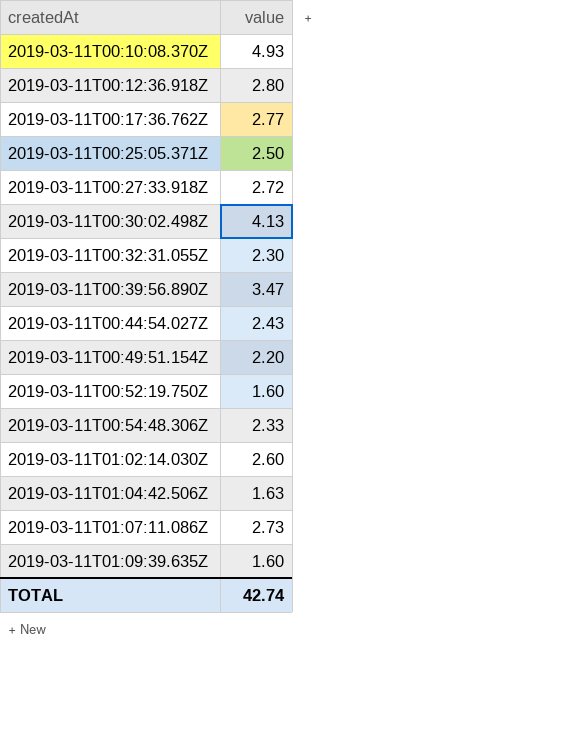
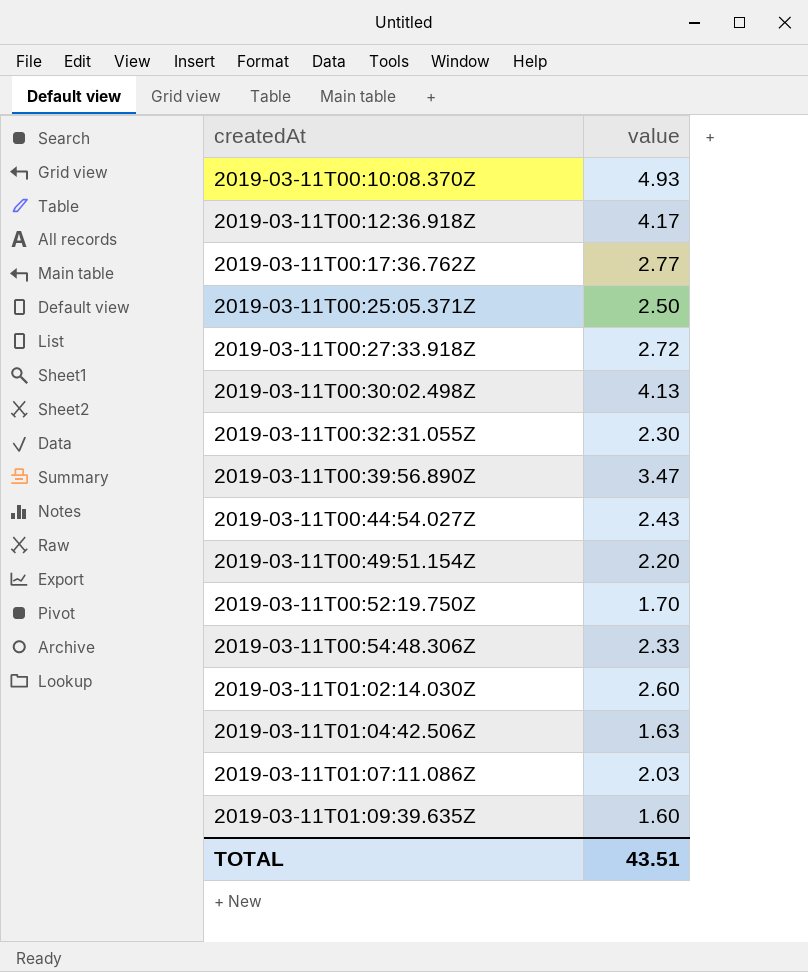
2019-03-11T00:12:36.918Z | value: 2.80 -> 4.17
2019-03-11T00:52:19.750Z | value: 1.60 -> 1.70
2019-03-11T01:07:11.086Z | value: 2.73 -> 2.03
TOTAL | value: 42.74 -> 43.51

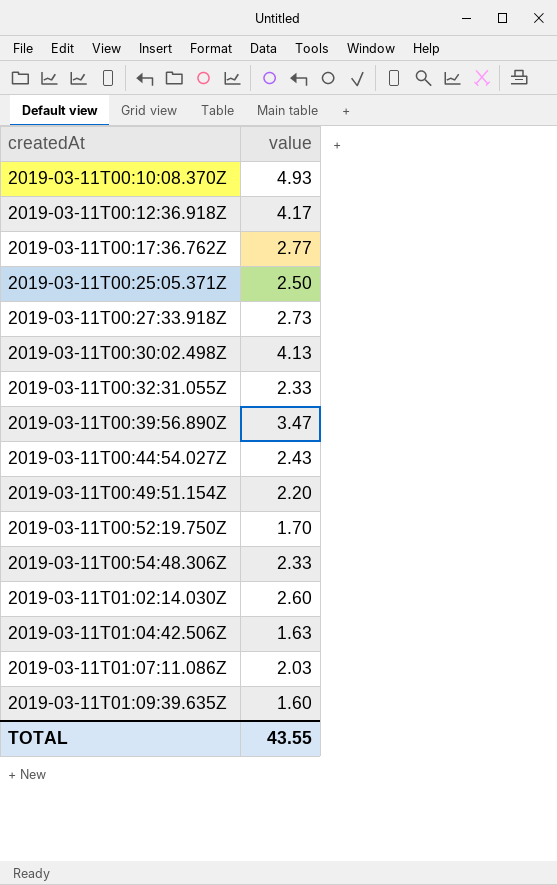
2019-03-11T00:27:33.918Z | value: 2.72 -> 2.73
2019-03-11T00:32:31.055Z | value: 2.30 -> 2.33
TOTAL | value: 43.51 -> 43.55

